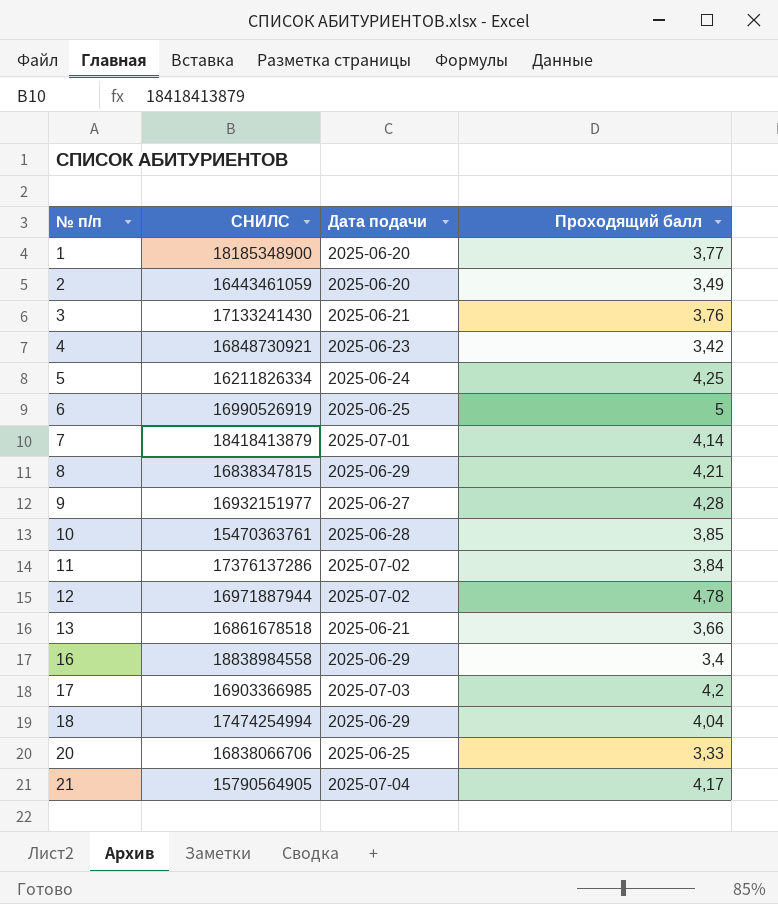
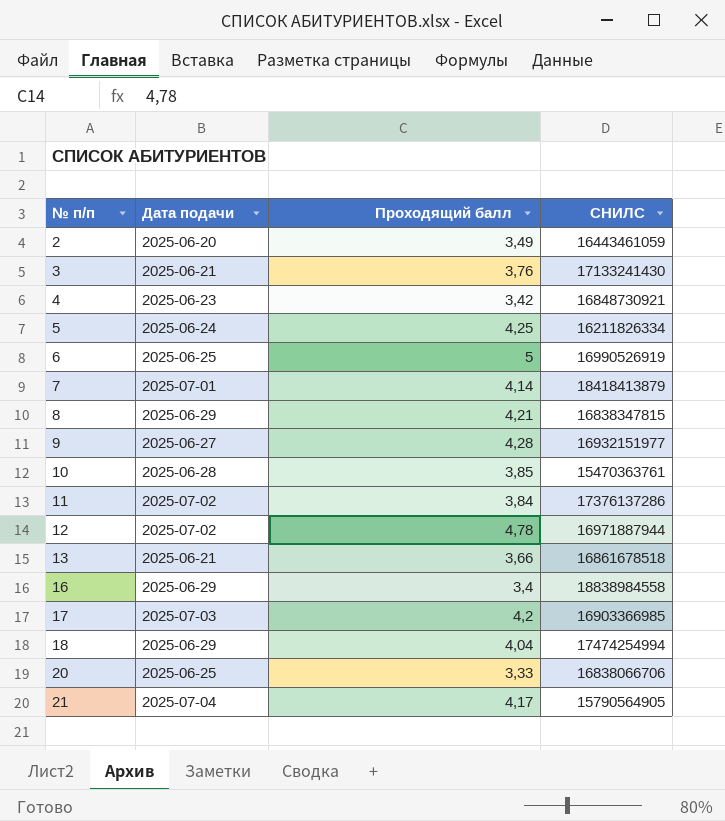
column СНИЛС | position: 2 -> 4
row 1: 18185348900 | 2025-06-20 | 3,77 -> none

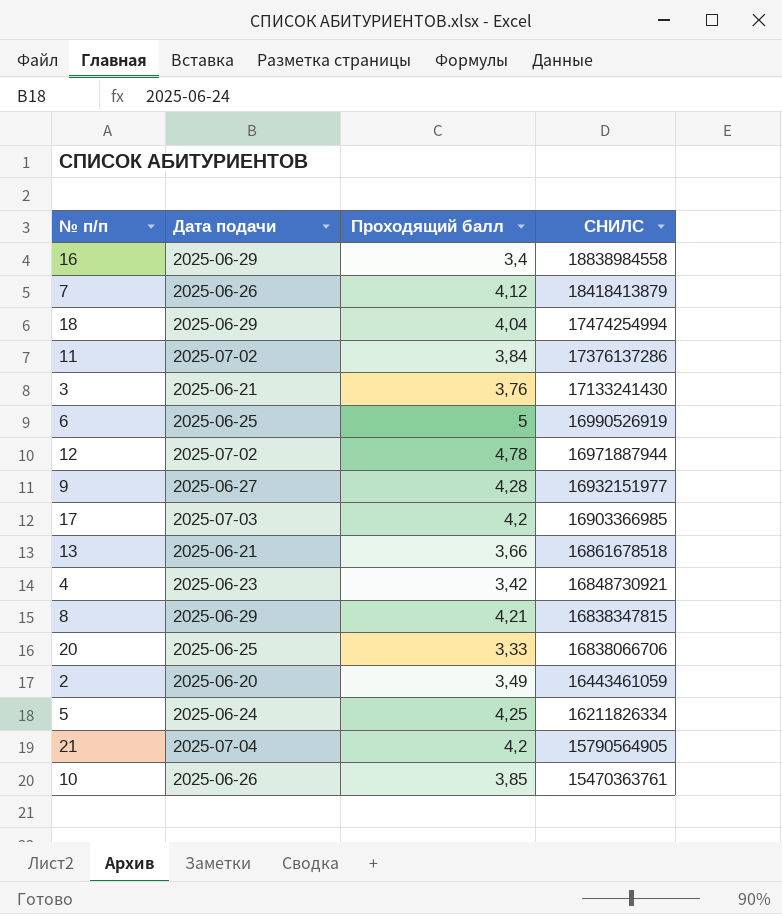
row order: № п/п ascending -> СНИЛС descending
7 | Дата подачи: 2025-07-01 -> 2025-06-26
7 | Проходящий балл: 4,14 -> 4,12
21 | Проходящий балл: 4,17 -> 4,2
10 | Дата подачи: 2025-06-28 -> 2025-06-26

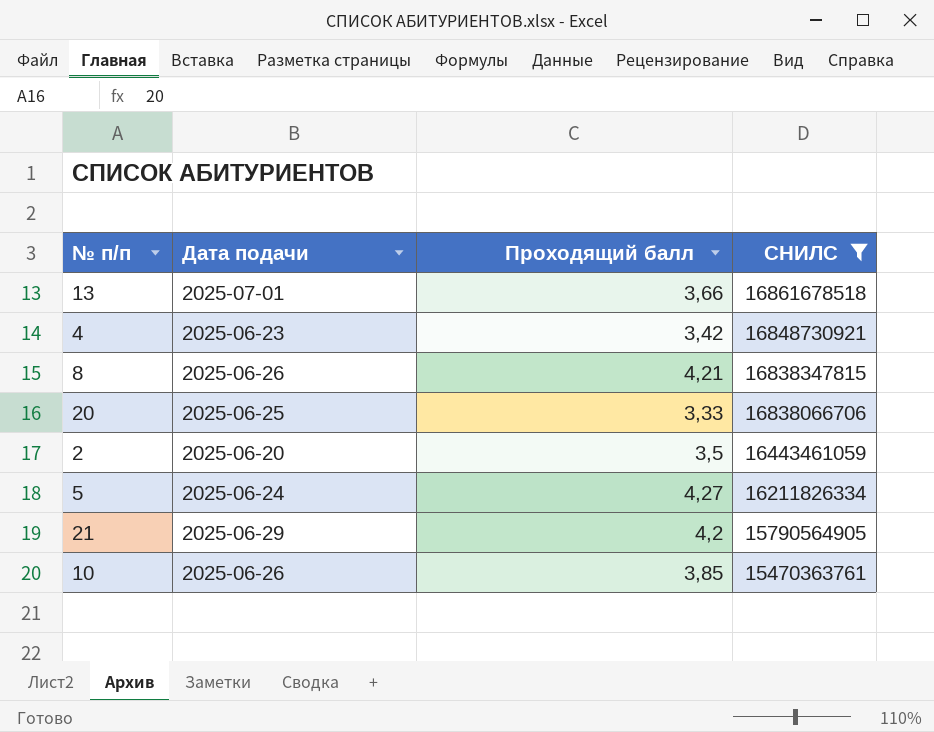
filter: none -> СНИЛС <= 16861678518
13 | Дата подачи: 2025-06-21 -> 2025-07-01
8 | Дата подачи: 2025-06-29 -> 2025-06-26
2 | Проходящий балл: 3,49 -> 3,5
5 | Проходящий балл: 4,25 -> 4,27
21 | Дата подачи: 2025-07-04 -> 2025-06-29

